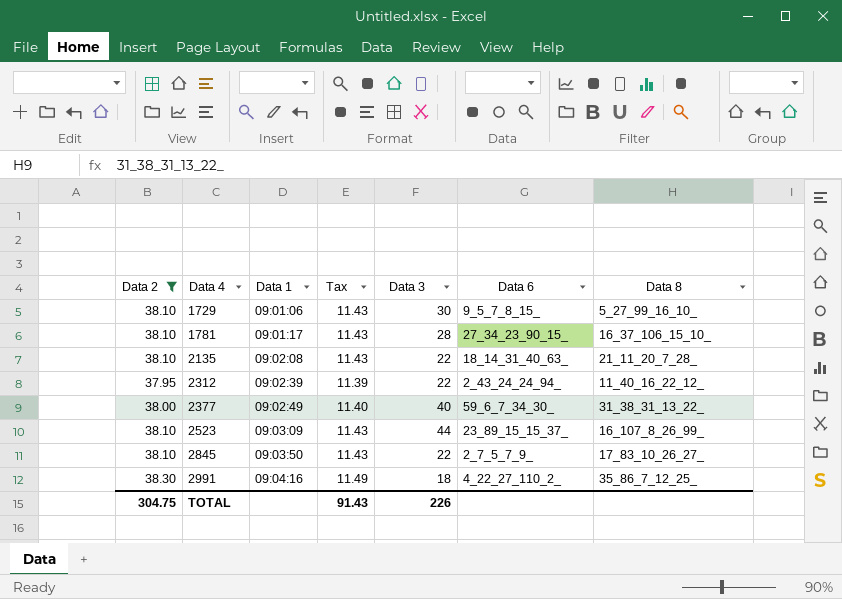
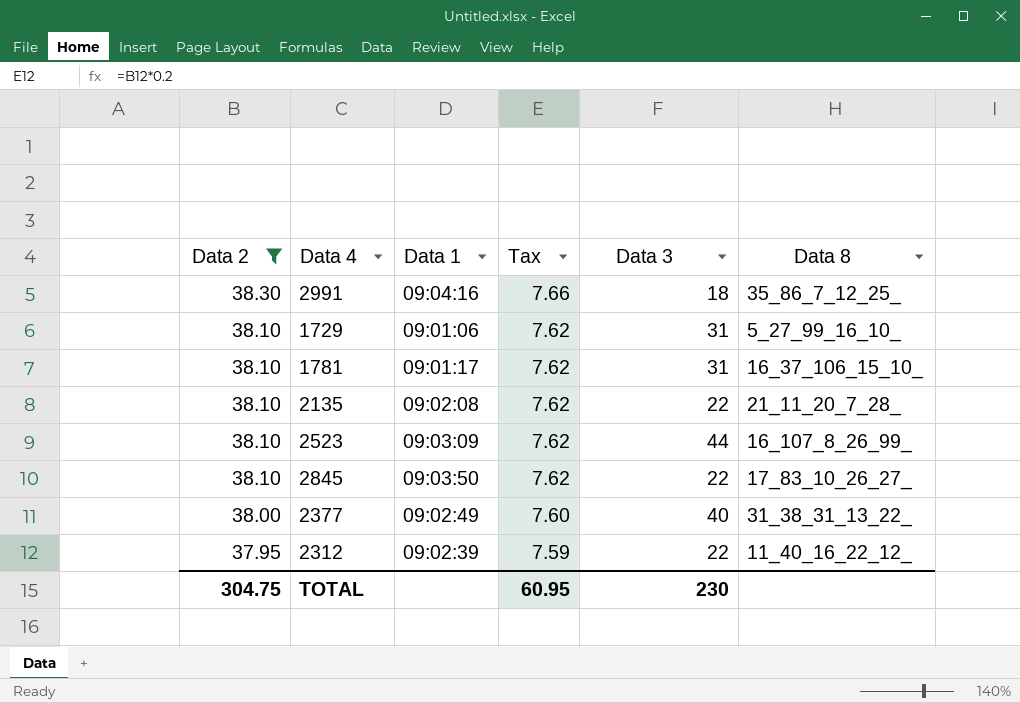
row order: Data 4 ascending -> Data 2 descending
column Data 6 | position: 6 -> none
column Tax | formula: [Data 2] * 0.3 -> [Data 2] * 0.2
1729 | Data 3: 30 -> 31
1781 | Data 3: 28 -> 31
TOTAL | Tax: 91.43 -> 60.95
TOTAL | Data 3: 226 -> 230

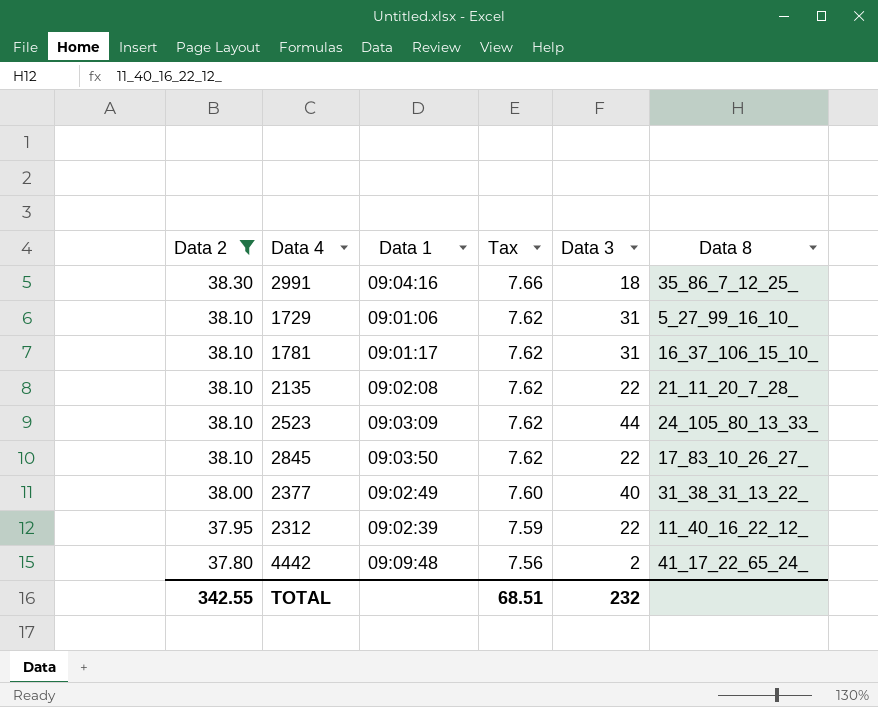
2523 | Data 8: 16_107_8_26_99_ -> 24_105_80_13_33_
row 4442: none -> 37.80 | 09:09:48 | 7.56 | 2 | 41_17_22_65_24_
TOTAL | Data 2: 304.75 -> 342.55
TOTAL | Tax: 60.95 -> 68.51
TOTAL | Data 3: 230 -> 232

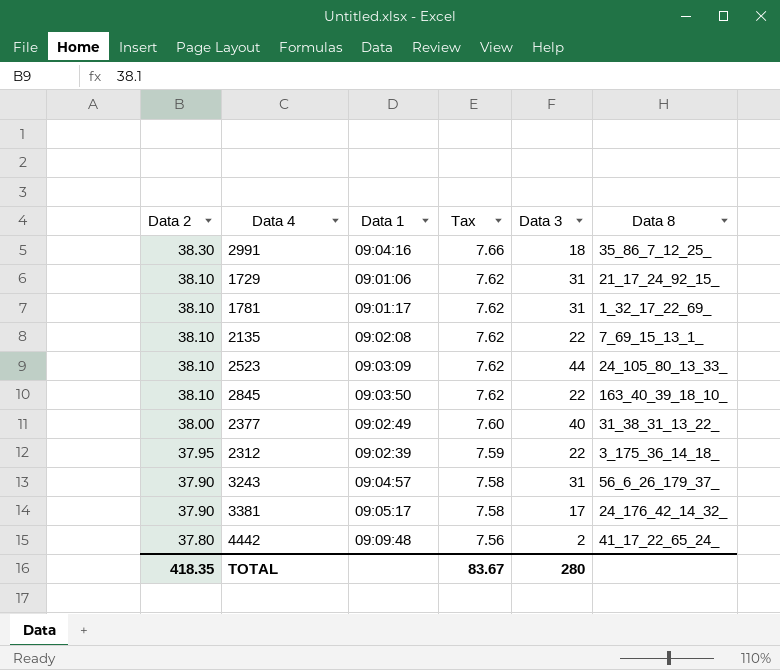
filter: Data 2 != 37.90 -> none
1729 | Data 8: 5_27_99_16_10_ -> 21_17_24_92_15_
1781 | Data 8: 16_37_106_15_10_ -> 1_32_17_22_69_
2135 | Data 8: 21_11_20_7_28_ -> 7_69_15_13_1_
2845 | Data 8: 17_83_10_26_27_ -> 163_40_39_18_10_
2312 | Data 8: 11_40_16_22_12_ -> 3_175_36_14_18_
TOTAL | Data 2: 342.55 -> 418.35
TOTAL | Tax: 68.51 -> 83.67
TOTAL | Data 3: 232 -> 280

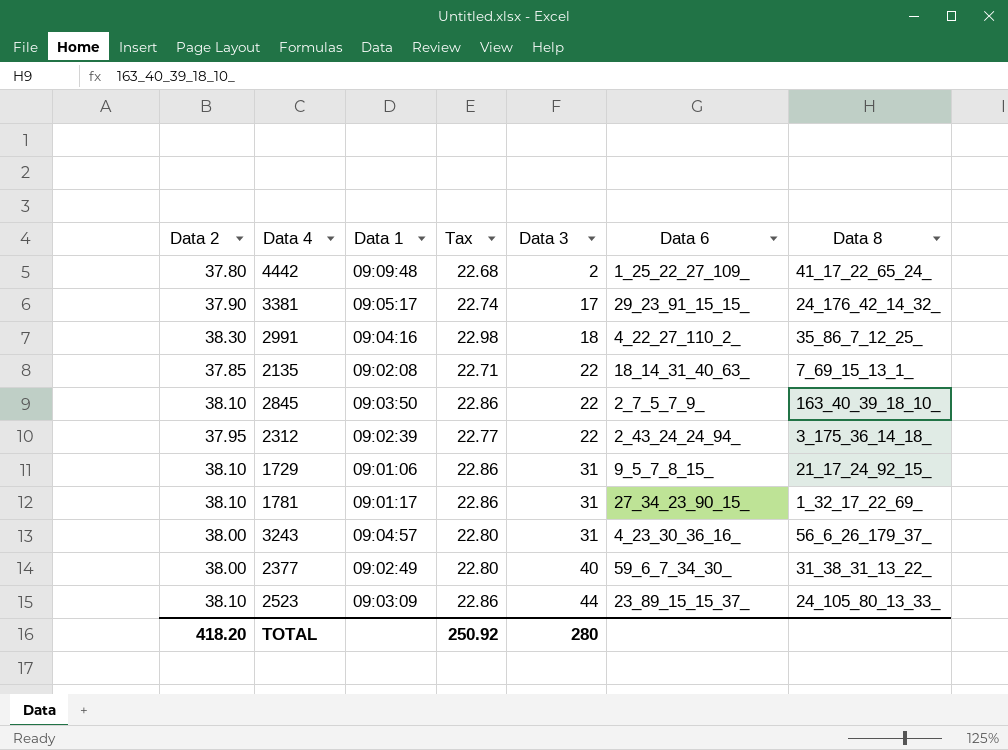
row order: Data 2 descending -> Data 3 ascending
column Tax | formula: [Data 2] * 0.2 -> [Data 2] * 0.6
column Data 6 | position: none -> 6
2135 | Data 2: 38.10 -> 37.85
3243 | Data 2: 37.90 -> 38.00
TOTAL | Data 2: 418.35 -> 418.20
TOTAL | Tax: 83.67 -> 250.92

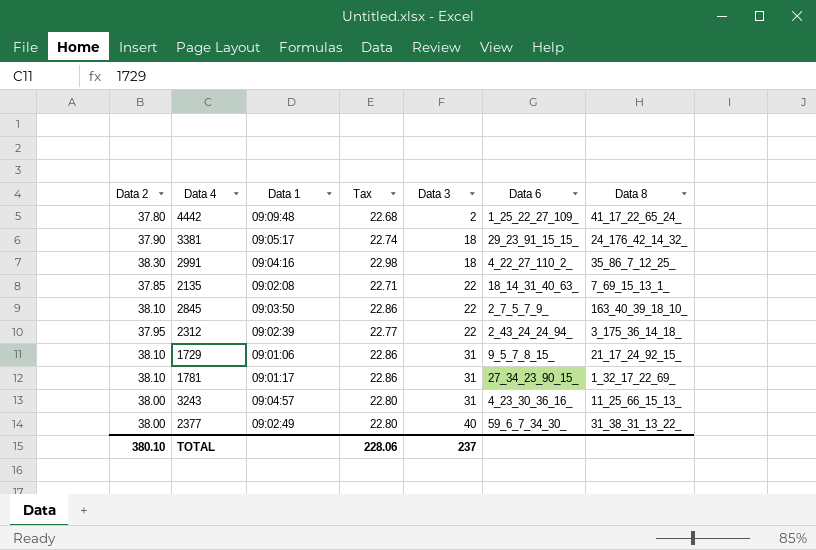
row 2523: 38.10 | 09:03:09 | 22.86 | 44 | 23_89_15_15_37_ | 24_105_80_13_33_ -> none
3381 | Data 3: 17 -> 18
3243 | Data 8: 56_6_26_179_37_ -> 11_25_66_15_13_
TOTAL | Data 2: 418.20 -> 380.10
TOTAL | Tax: 250.92 -> 228.06
TOTAL | Data 3: 280 -> 237

